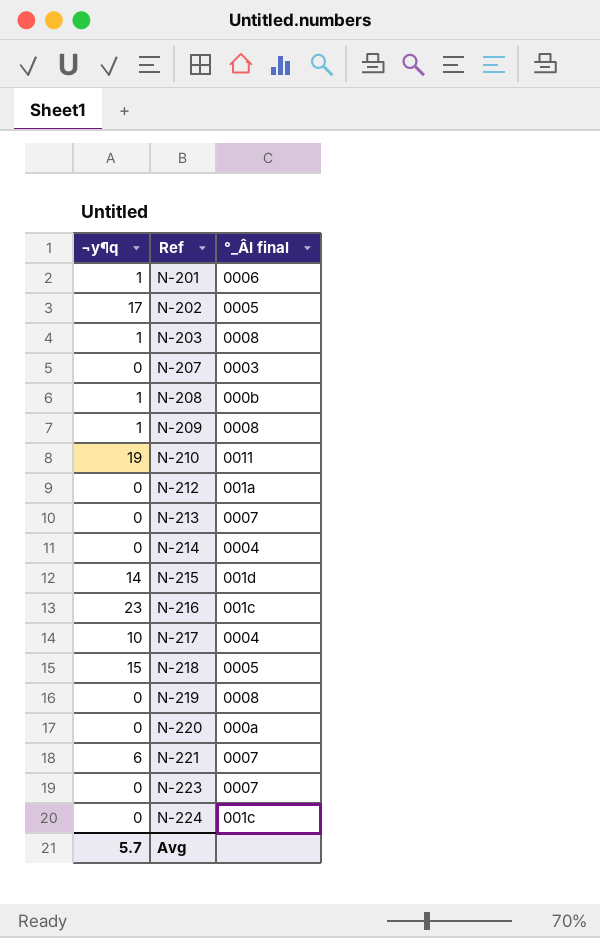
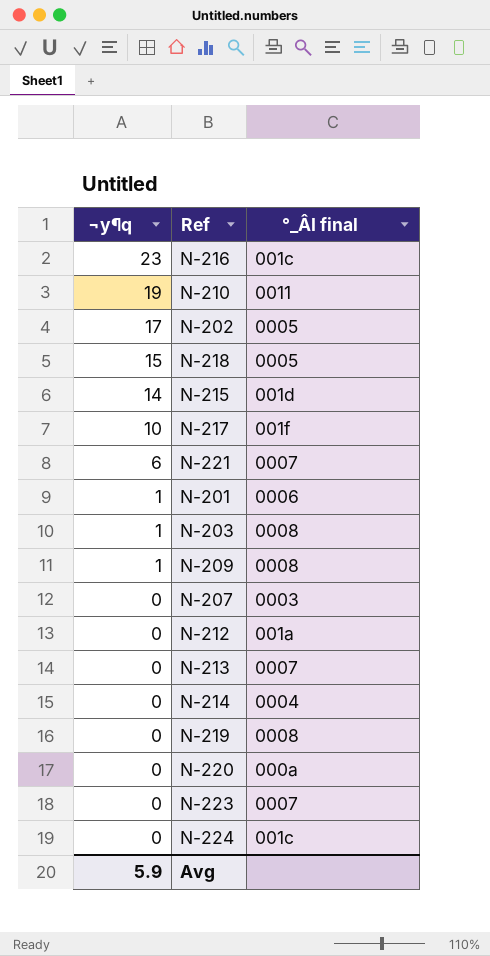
row order: Ref ascending -> ¬y¶q descending
row N-208: 1 | 000b -> none
N-217 | °_ÂI final: 0004 -> 001f
Avg | ¬y¶q: 5.7 -> 5.9

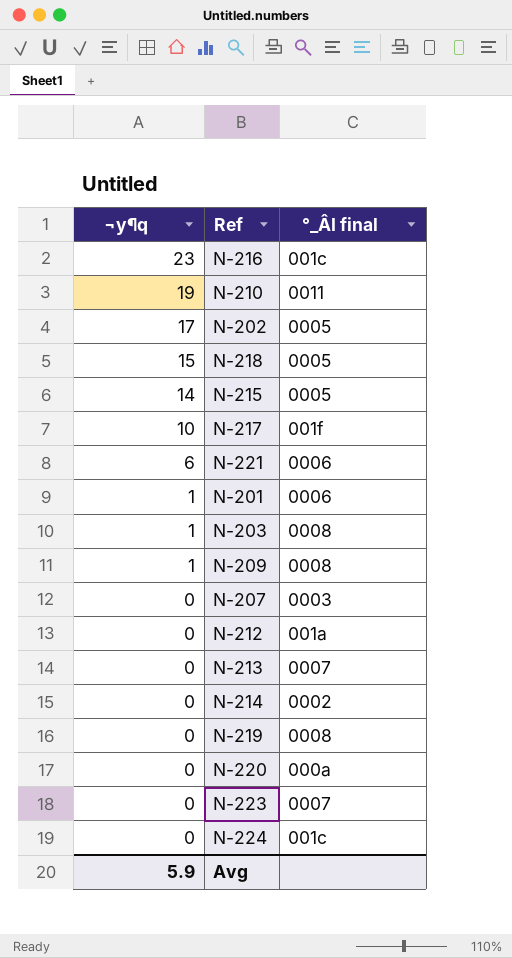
N-215 | °_ÂI final: 001d -> 0005
N-221 | °_ÂI final: 0007 -> 0006
N-214 | °_ÂI final: 0004 -> 0002

